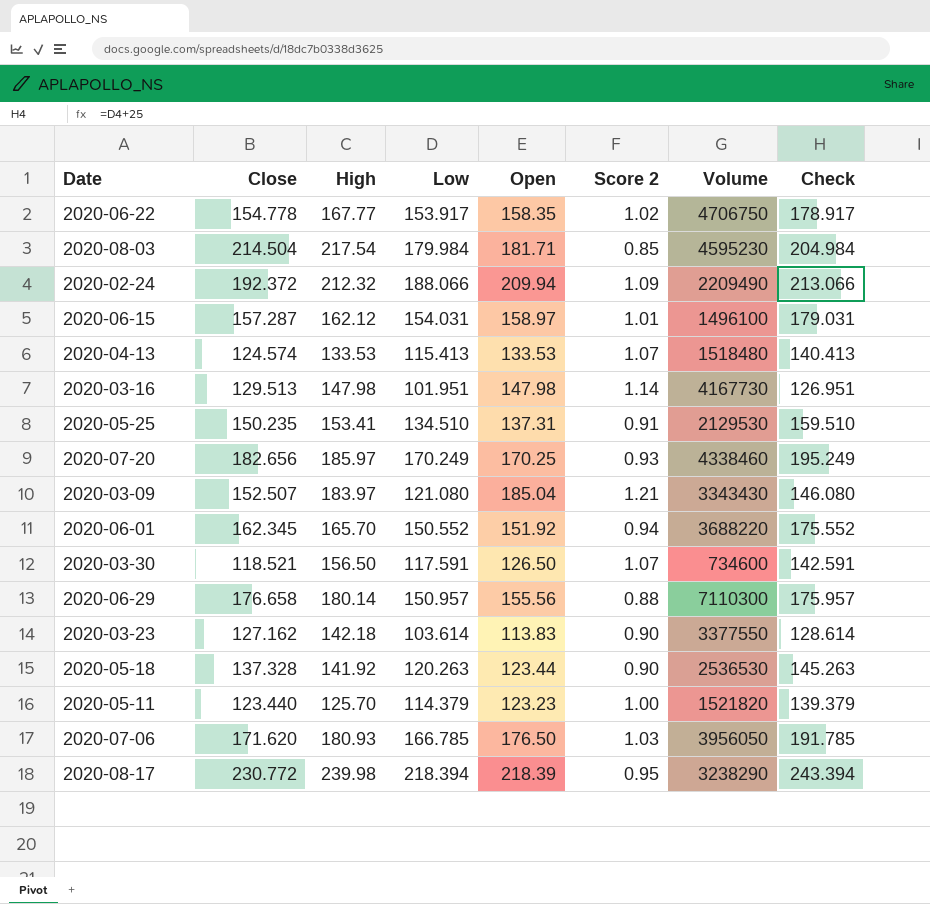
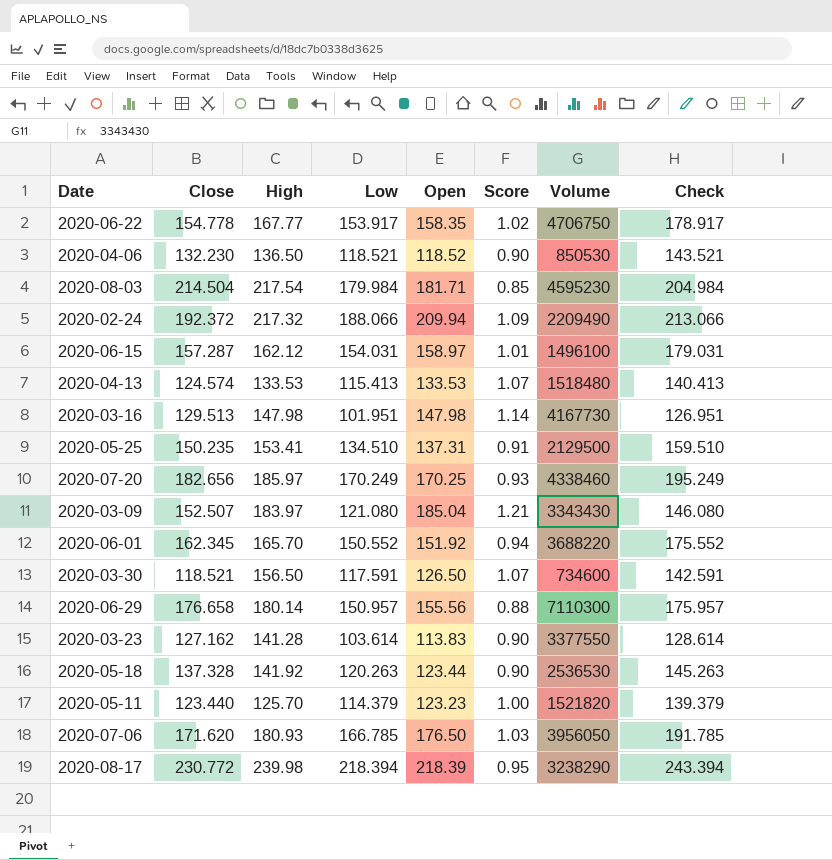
column name: Score 2 -> Score
row 2020-04-06: none -> 132.230 | 136.50 | 118.521 | 118.52 | 0.90 | 850530 | 143.521
2020-02-24 | High: 212.32 -> 217.32
2020-05-25 | Volume: 2129530 -> 2129500
2020-03-23 | High: 142.18 -> 141.28

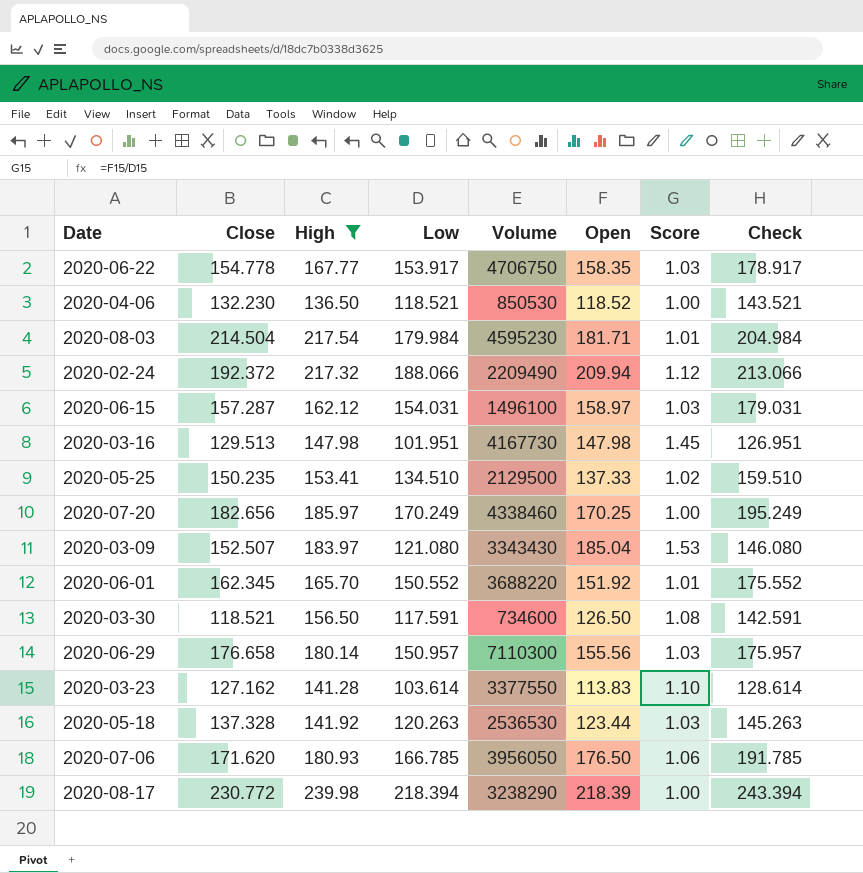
filter: none -> High >= 136.50
column Volume | position: 7 -> 5
column Score | formula: [Open] / [Close] -> [Open] / [Low]
2020-05-25 | Open: 137.31 -> 137.33

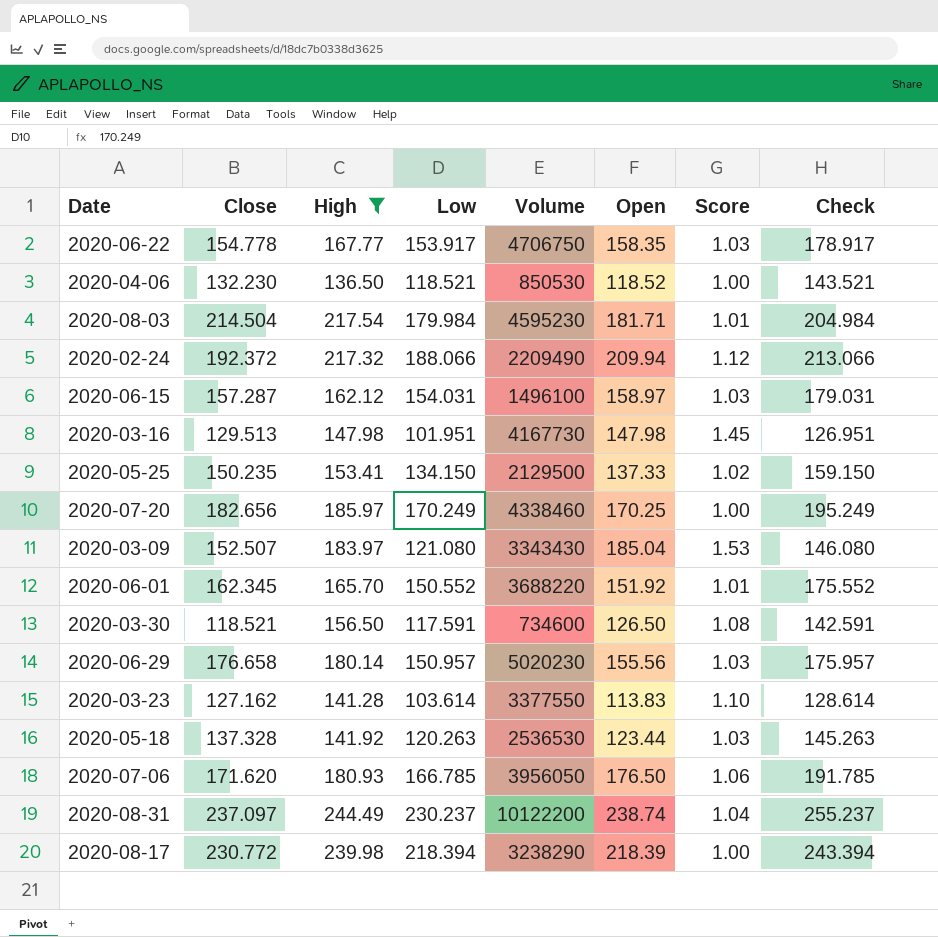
2020-05-25 | Low: 134.510 -> 134.150
2020-05-25 | Check: 159.510 -> 159.150
2020-06-29 | Volume: 7110300 -> 5020230
row 2020-08-31: none -> 237.097 | 244.49 | 230.237 | 10122200 | 238.74 | 1.04 | 255.237

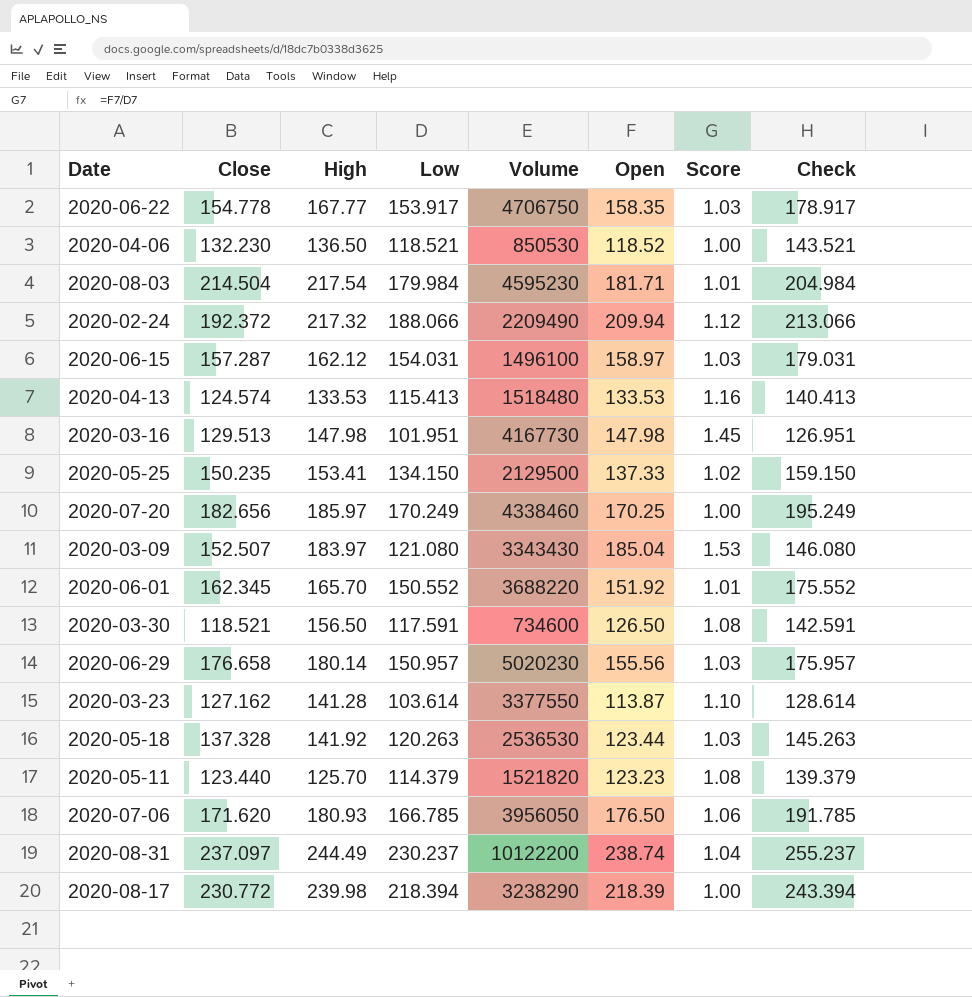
filter: High >= 136.50 -> none
2020-03-23 | Open: 113.83 -> 113.87

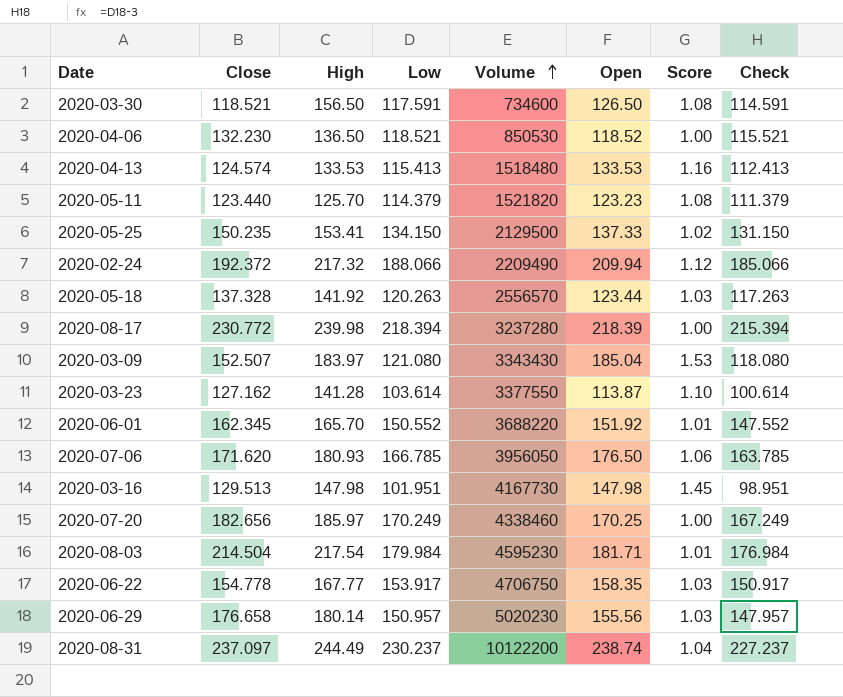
row order: none -> Volume ascending
column Check | formula: [Low] + 25 -> [Low] - 3
row 2020-06-15: 157.287 | 162.12 | 154.031 | 1496100 | 158.97 | 1.03 | 179.031 -> none
2020-05-18 | Volume: 2536530 -> 2556570
2020-08-17 | Volume: 3238290 -> 3237280

